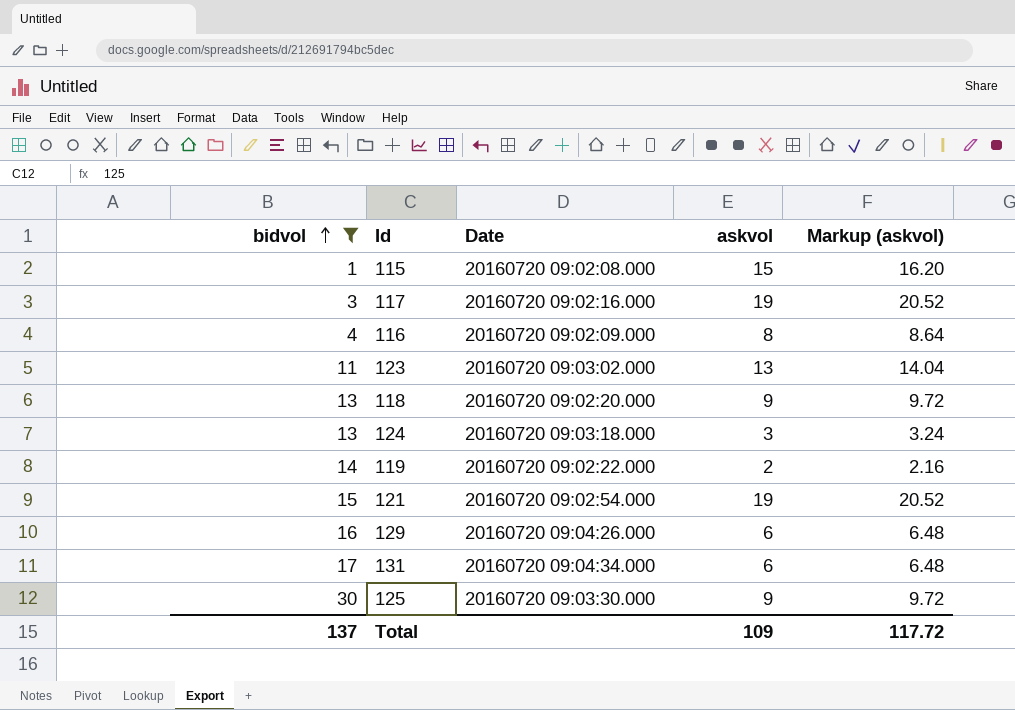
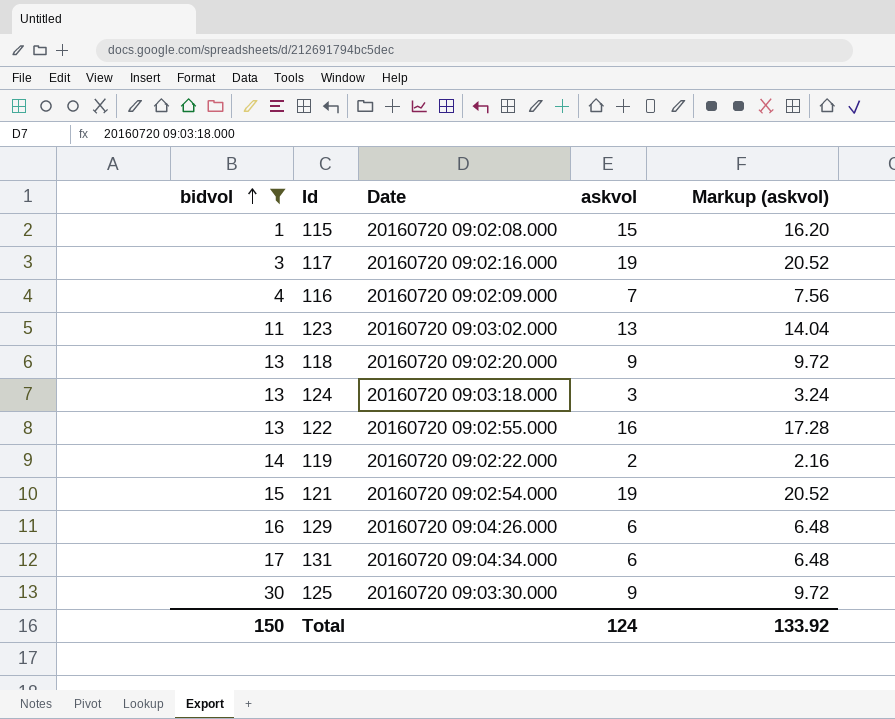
116 | askvol: 8 -> 7
116 | Markup (askvol): 8.64 -> 7.56
row 122: none -> 13 | 20160720 09:02:55.000 | 16 | 17.28
Total | bidvol: 137 -> 150
Total | askvol: 109 -> 124
Total | Markup (askvol): 117.72 -> 133.92

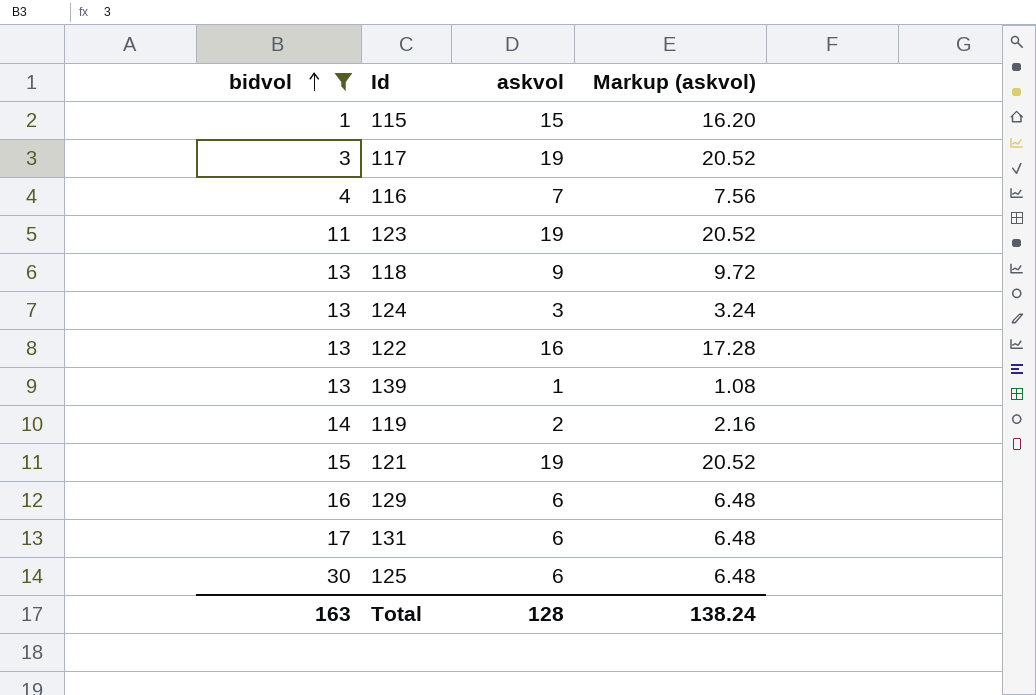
column Date | position: 3 -> none
123 | askvol: 13 -> 19
123 | Markup (askvol): 14.04 -> 20.52
row 139: none -> 13 | 1 | 1.08
125 | askvol: 9 -> 6
125 | Markup (askvol): 9.72 -> 6.48
Total | bidvol: 150 -> 163
Total | askvol: 124 -> 128
Total | Markup (askvol): 133.92 -> 138.24

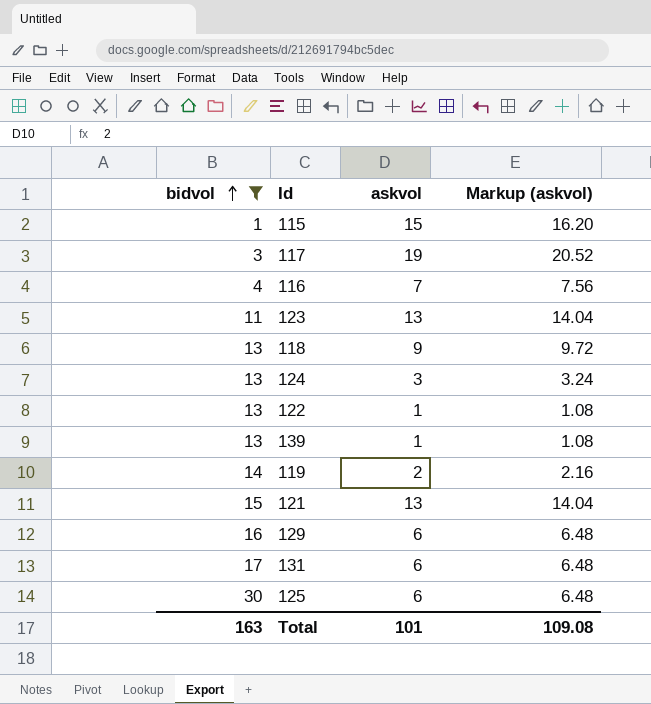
123 | askvol: 19 -> 13
123 | Markup (askvol): 20.52 -> 14.04
122 | askvol: 16 -> 1
122 | Markup (askvol): 17.28 -> 1.08
121 | askvol: 19 -> 13
121 | Markup (askvol): 20.52 -> 14.04
Total | askvol: 128 -> 101
Total | Markup (askvol): 138.24 -> 109.08

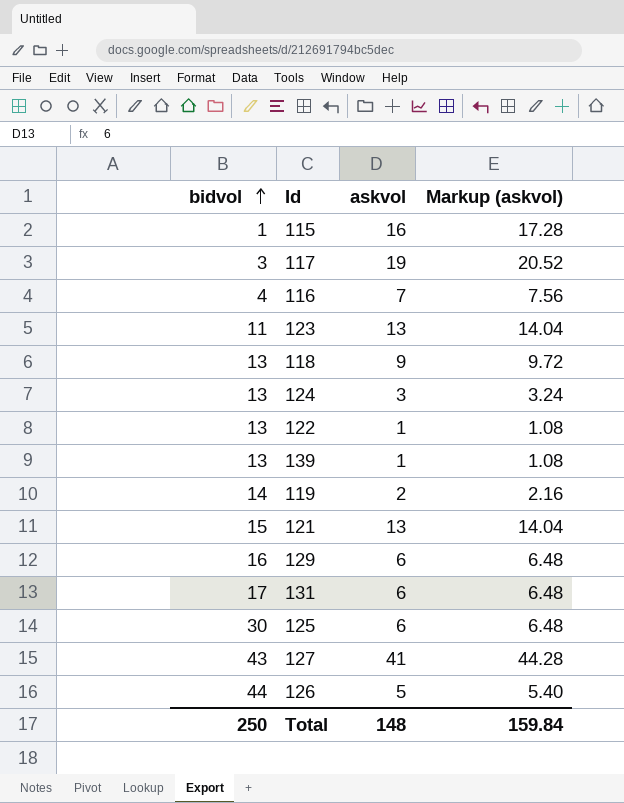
filter: bidvol <= 30 -> none
115 | askvol: 15 -> 16
115 | Markup (askvol): 16.20 -> 17.28
Total | bidvol: 163 -> 250
Total | askvol: 101 -> 148
Total | Markup (askvol): 109.08 -> 159.84

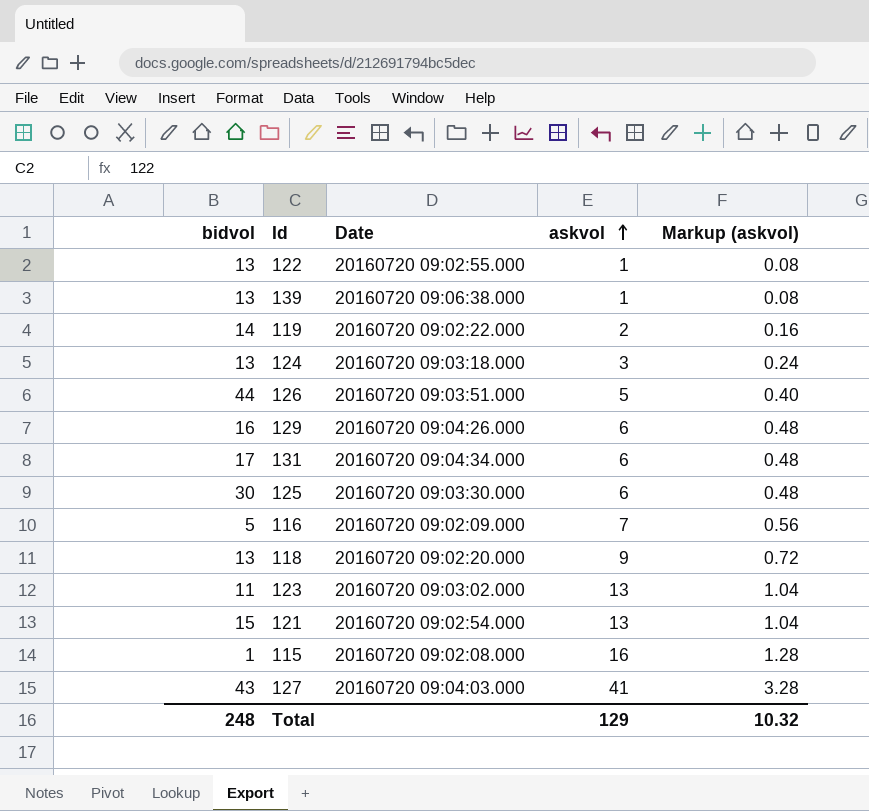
row order: bidvol ascending -> askvol ascending
column Date | position: none -> 3
column Markup (askvol) | formula: [askvol] * 1.08 -> [askvol] * 0.08
row 117: 3 | 19 | 20.52 -> none
116 | bidvol: 4 -> 5
Total | bidvol: 250 -> 248
Total | askvol: 148 -> 129
Total | Markup (askvol): 159.84 -> 10.32

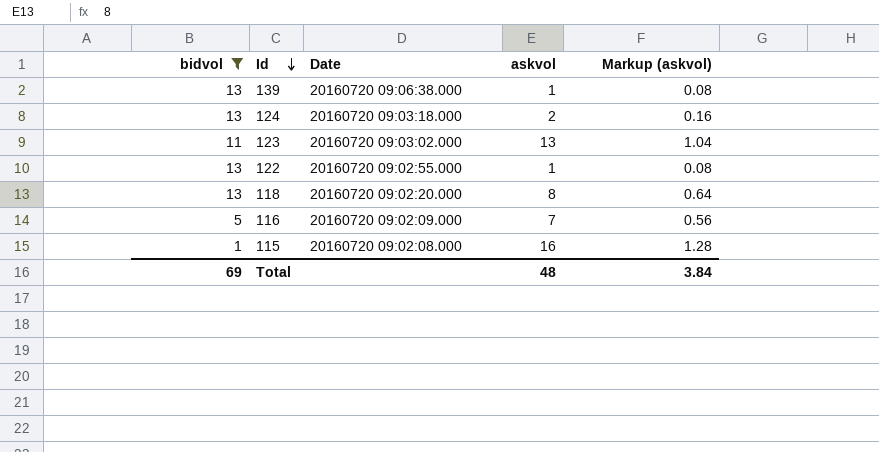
filter: none -> bidvol <= 13
row order: askvol ascending -> Id descending
124 | askvol: 3 -> 2
124 | Markup (askvol): 0.24 -> 0.16
118 | askvol: 9 -> 8
118 | Markup (askvol): 0.72 -> 0.64
Total | bidvol: 248 -> 69
Total | askvol: 129 -> 48
Total | Markup (askvol): 10.32 -> 3.84

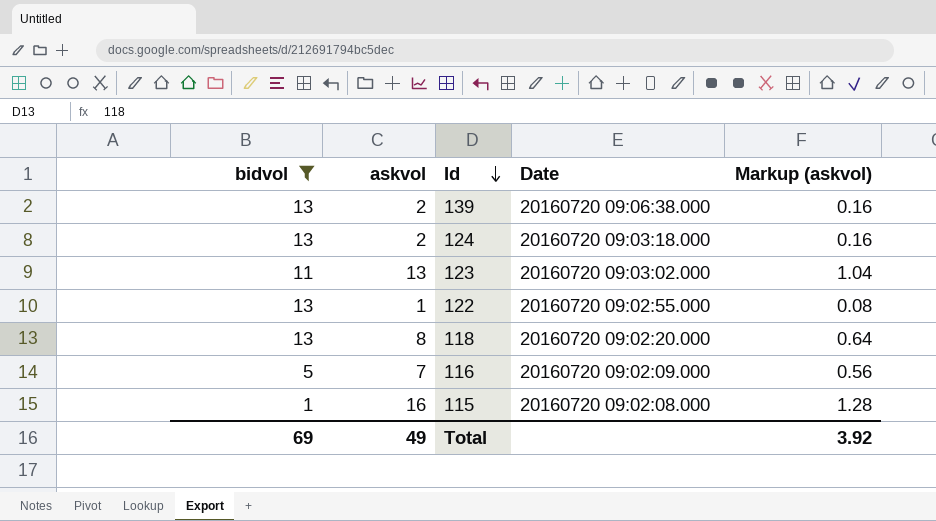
column askvol | position: 4 -> 2
139 | askvol: 1 -> 2
139 | Markup (askvol): 0.08 -> 0.16
Total | askvol: 48 -> 49
Total | Markup (askvol): 3.84 -> 3.92

